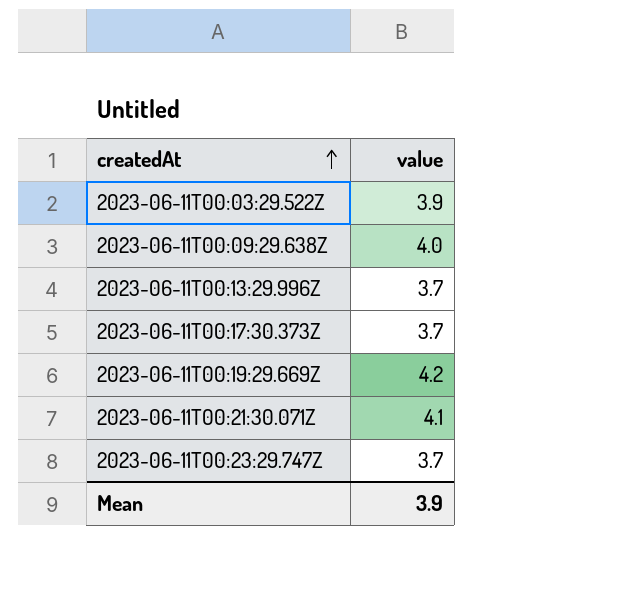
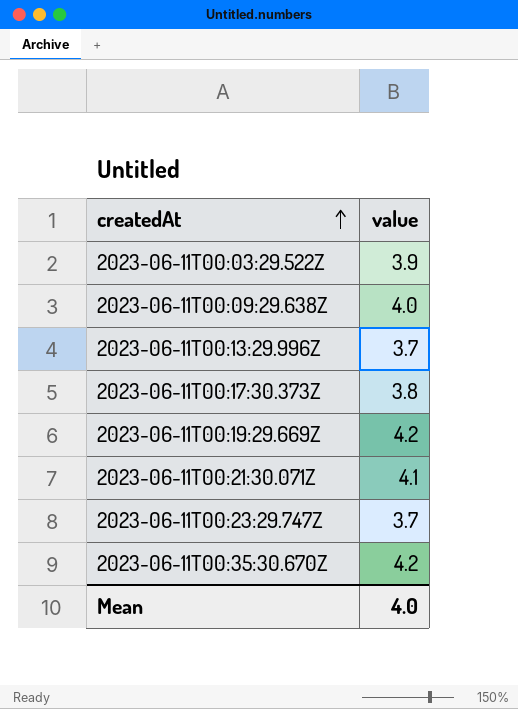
2023-06-11T00:17:30.373Z | value: 3.7 -> 3.8
row 2023-06-11T00:35:30.670Z: none -> 4.2
Mean | value: 3.9 -> 4.0

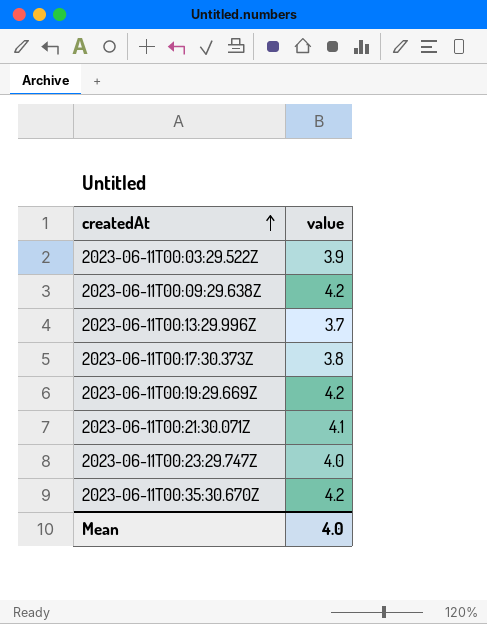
2023-06-11T00:09:29.638Z | value: 4.0 -> 4.2
2023-06-11T00:23:29.747Z | value: 3.7 -> 4.0

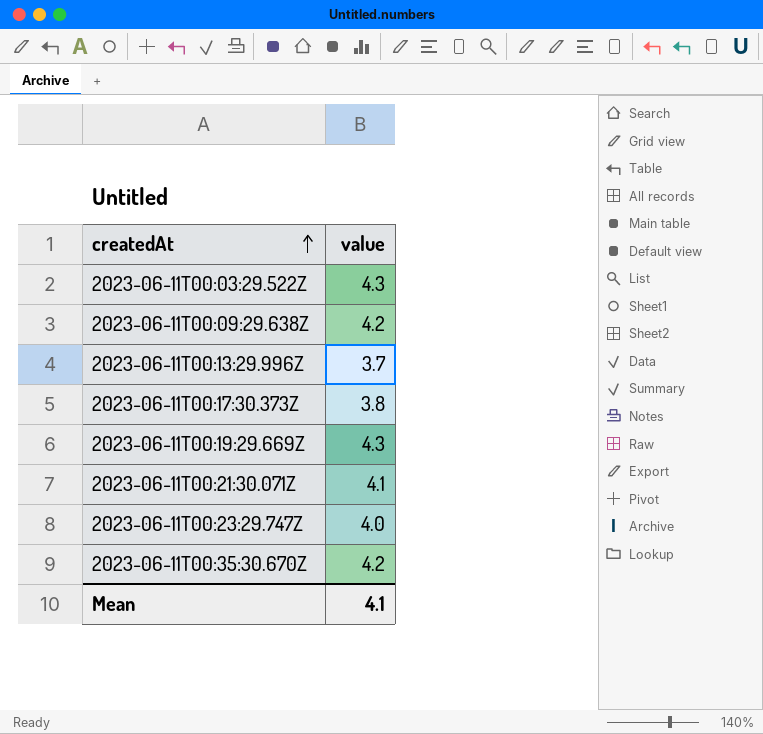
2023-06-11T00:03:29.522Z | value: 3.9 -> 4.3
2023-06-11T00:19:29.669Z | value: 4.2 -> 4.3
Mean | value: 4.0 -> 4.1

